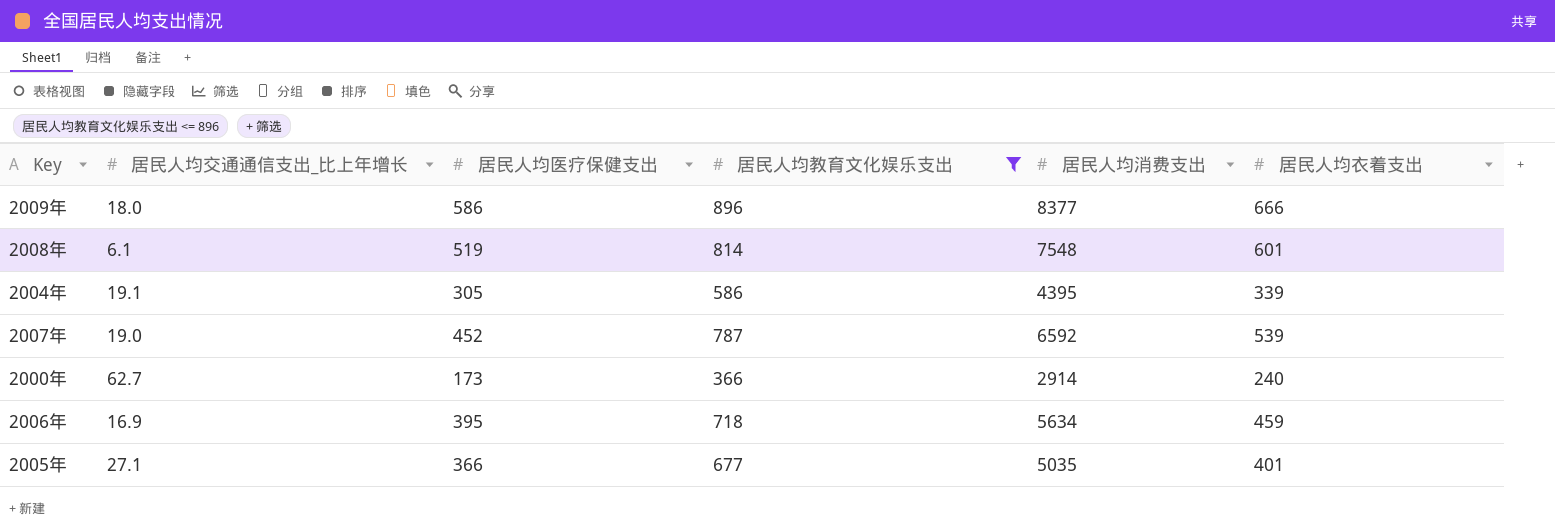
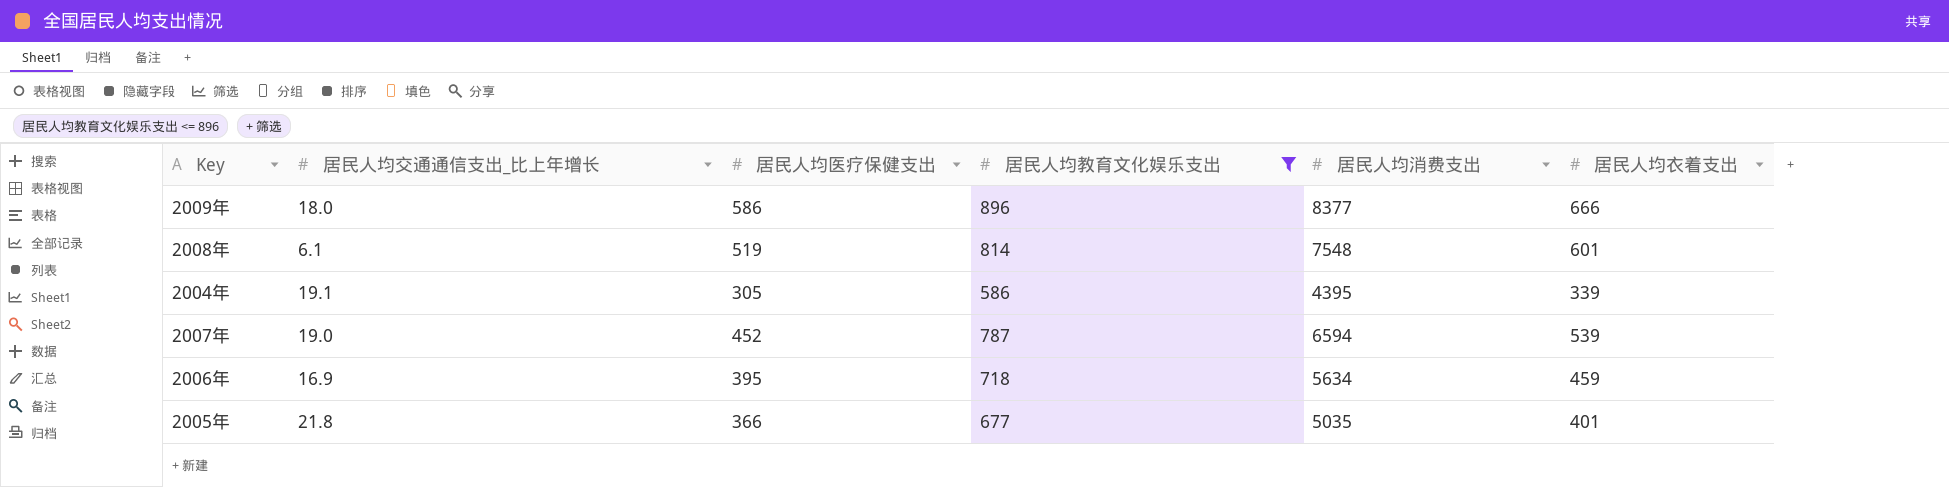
row 2000年: 62.7 | 173 | 366 | 2914 | 240 -> none
2007年 | 居民人均消费支出: 6592 -> 6594
2005年 | 居民人均交通通信支出_比上年增长: 27.1 -> 21.8

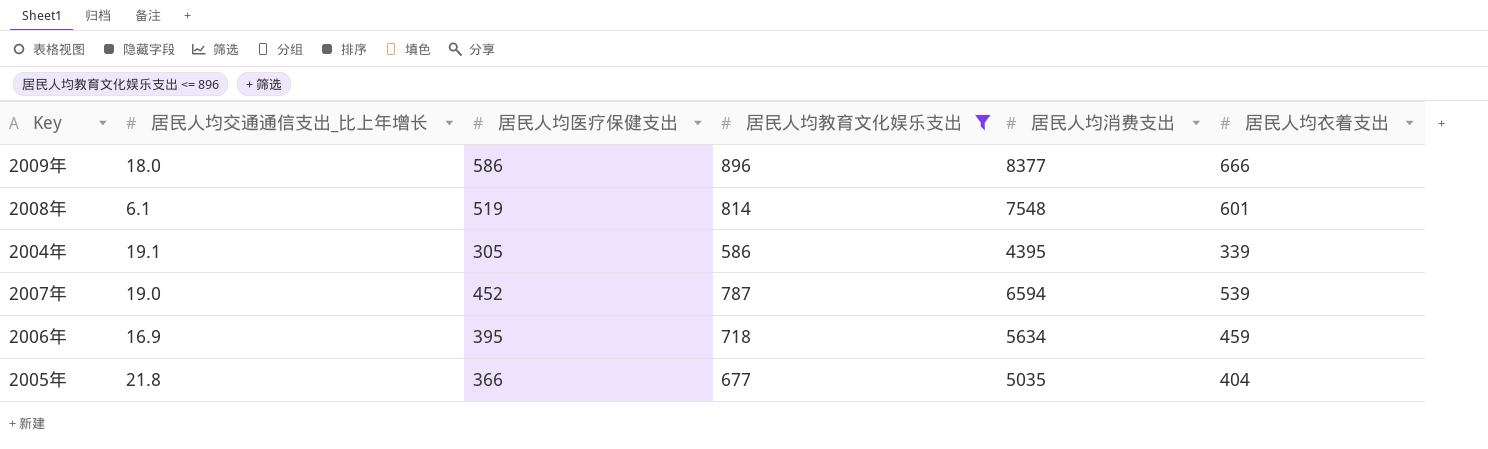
2005年 | 居民人均衣着支出: 401 -> 404

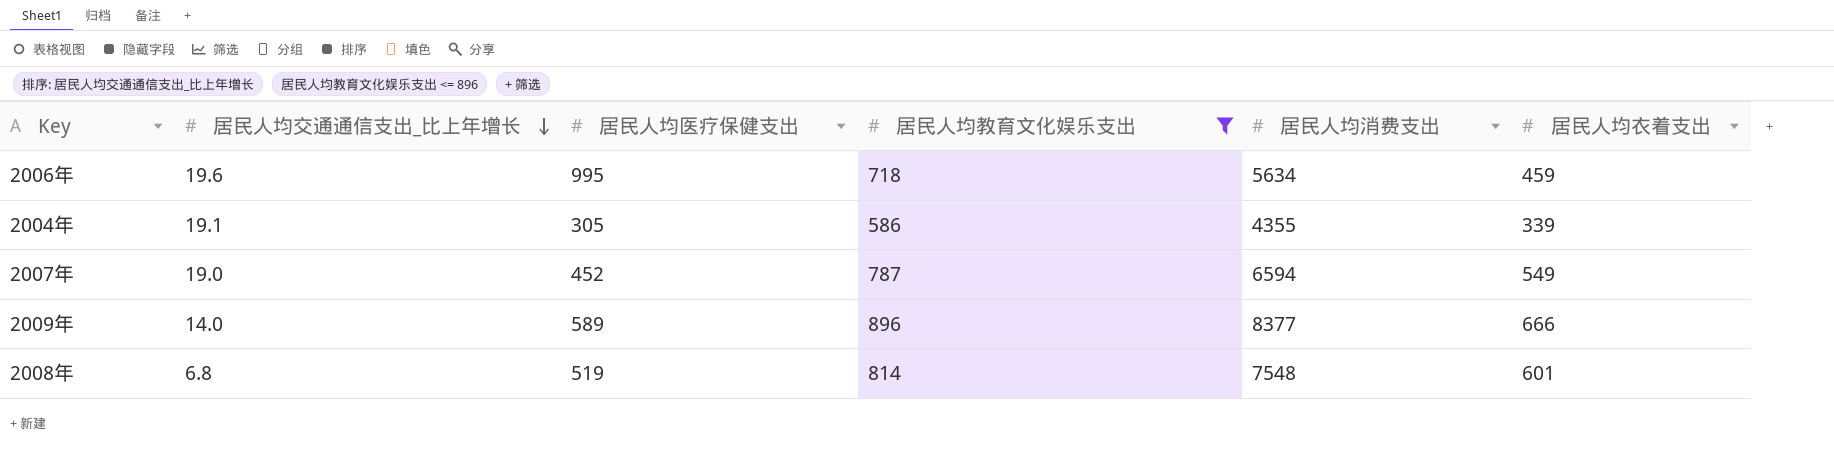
row order: none -> 居民人均交通通信支出_比上年增长 descending
row 2005年: 21.8 | 366 | 677 | 5035 | 404 -> none
2006年 | 居民人均交通通信支出_比上年增长: 16.9 -> 19.6
2006年 | 居民人均医疗保健支出: 395 -> 995
2004年 | 居民人均消费支出: 4395 -> 4355
2007年 | 居民人均衣着支出: 539 -> 549
2009年 | 居民人均交通通信支出_比上年增长: 18.0 -> 14.0
2009年 | 居民人均医疗保健支出: 586 -> 589
2008年 | 居民人均交通通信支出_比上年增长: 6.1 -> 6.8

